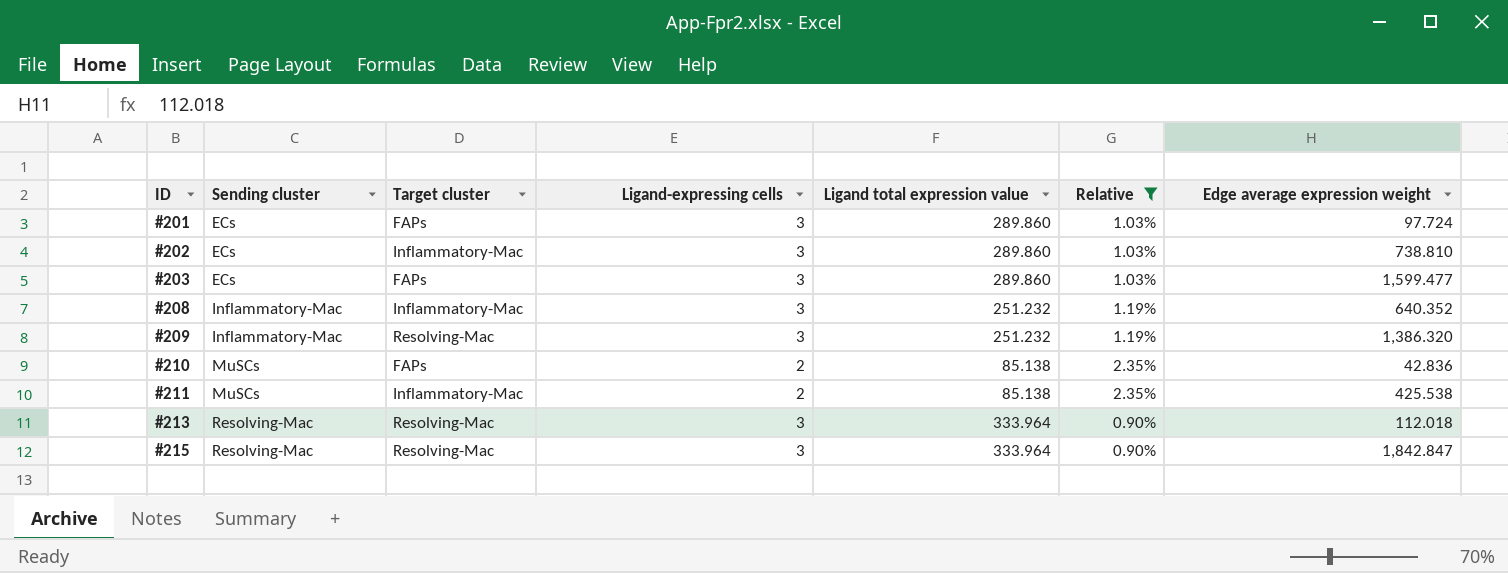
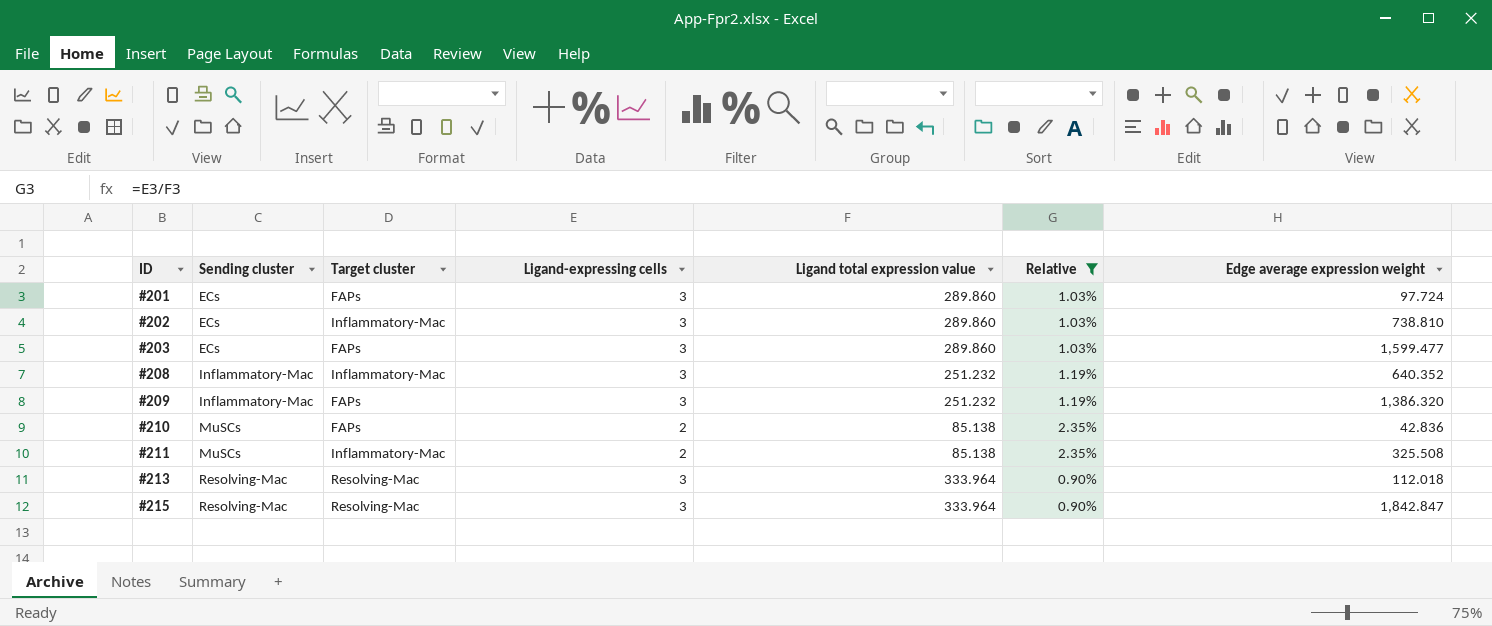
#209 | Target cluster: Resolving-Mac -> FAPs
#211 | Edge average expression weight: 425.538 -> 325.508

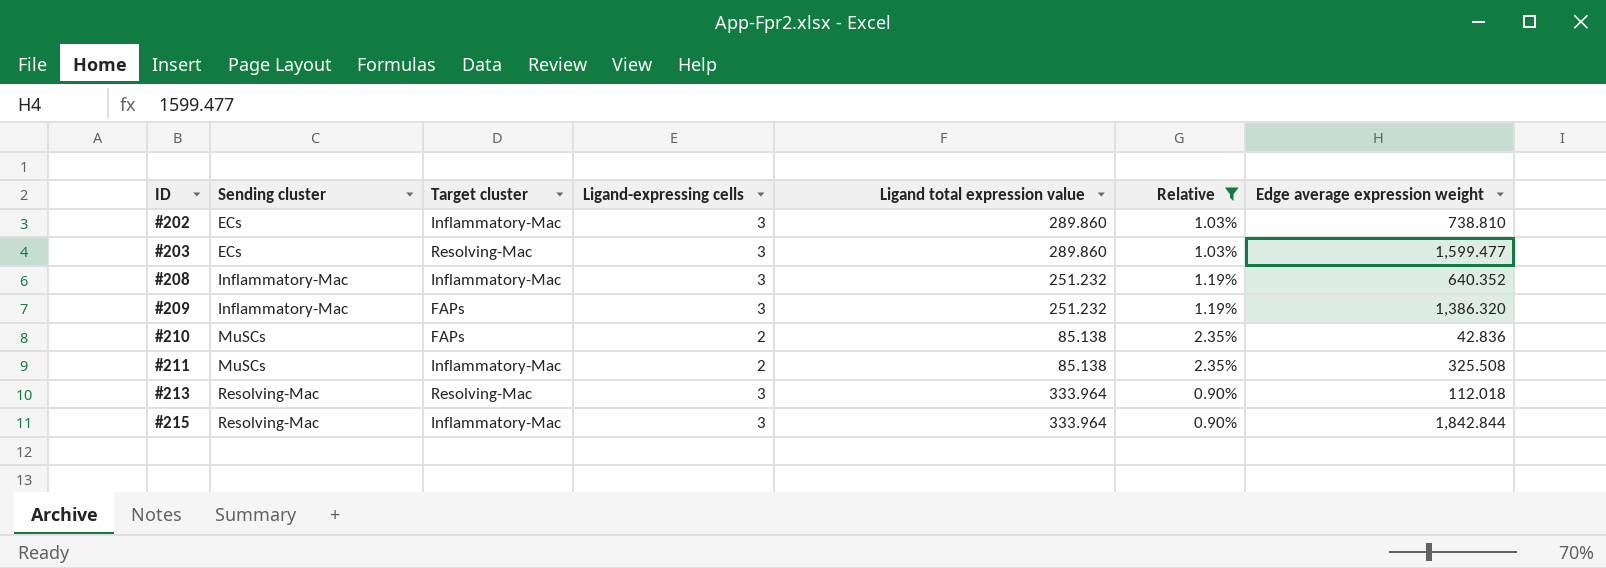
row #201: ECs | FAPs | 3 | 289.860 | 1.03% | 97.724 -> none
#203 | Target cluster: FAPs -> Resolving-Mac
#215 | Target cluster: Resolving-Mac -> Inflammatory-Mac
#215 | Edge average expression weight: 1,842.847 -> 1,842.844

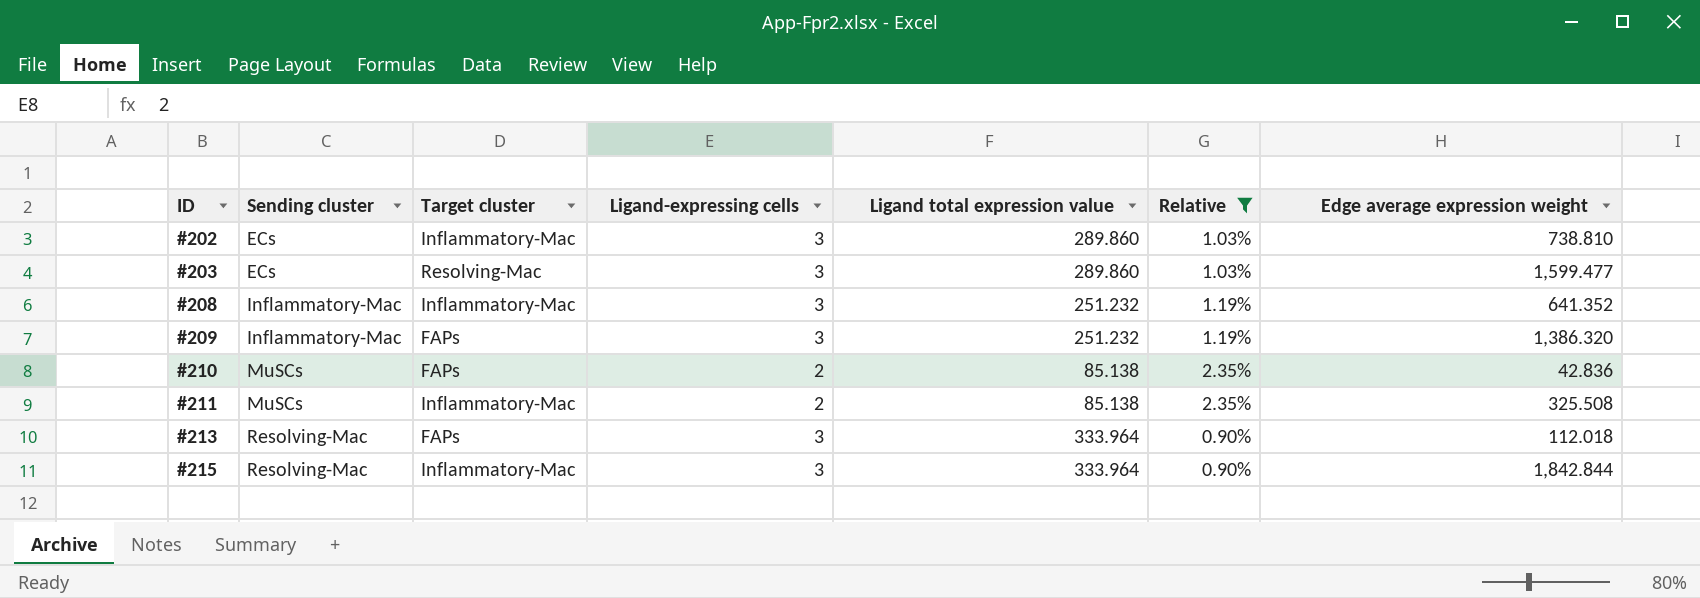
#208 | Edge average expression weight: 640.352 -> 641.352
#213 | Target cluster: Resolving-Mac -> FAPs

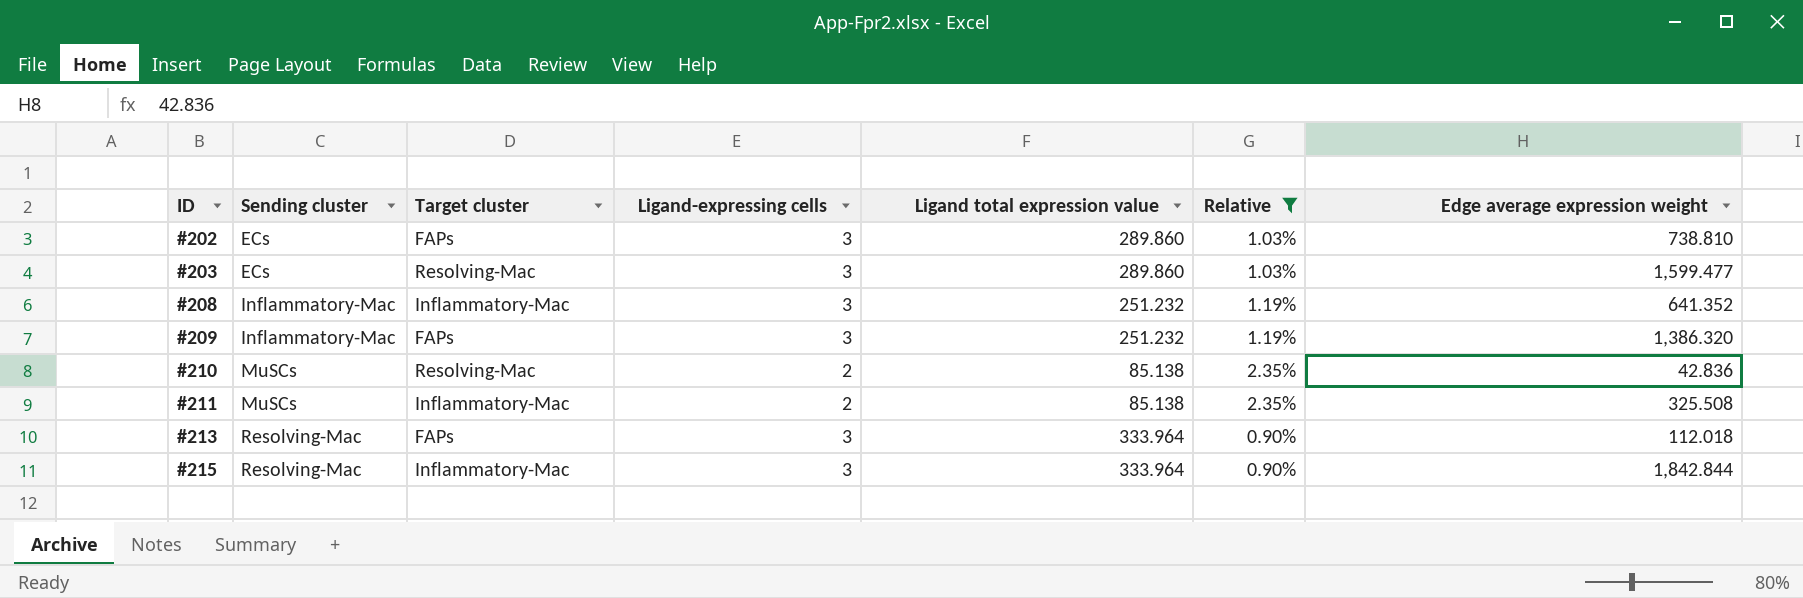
#202 | Target cluster: Inflammatory-Mac -> FAPs
#210 | Target cluster: FAPs -> Resolving-Mac

